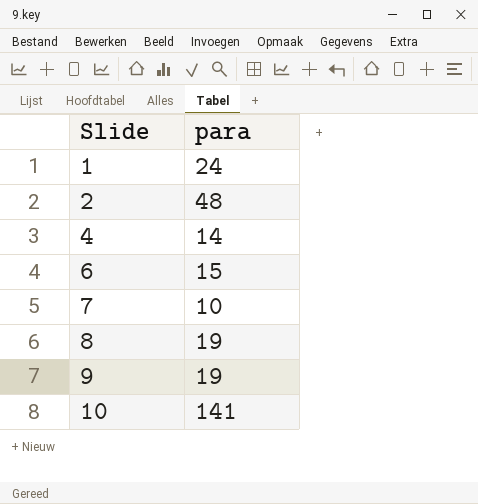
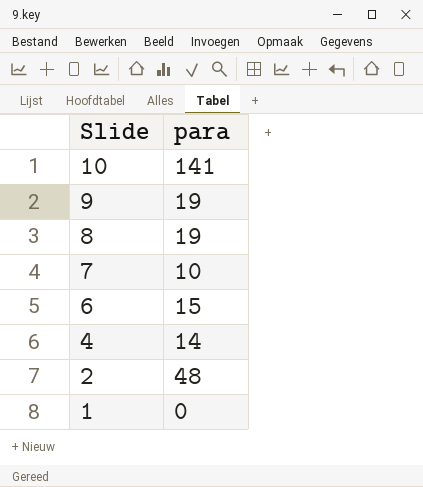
row order: Slide ascending -> Slide descending
1 | para: 24 -> 0

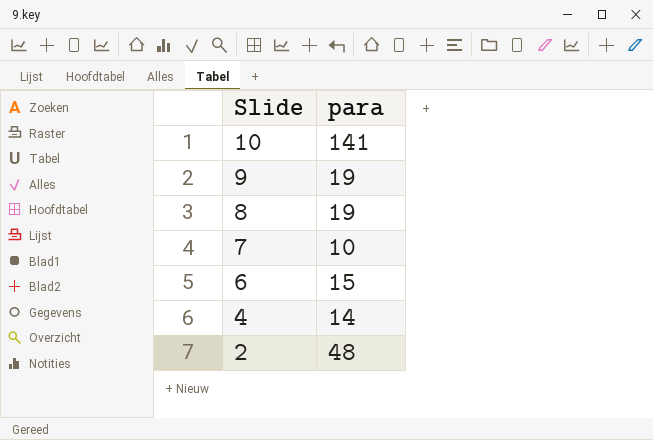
row 1: 0 -> none

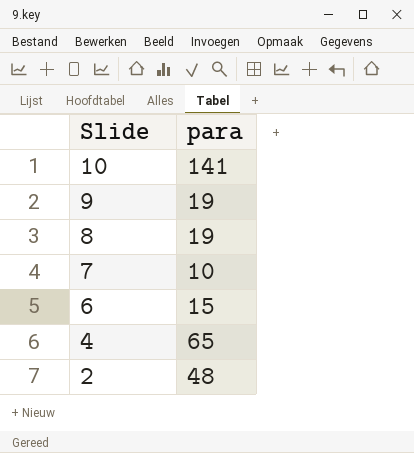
4 | para: 14 -> 65

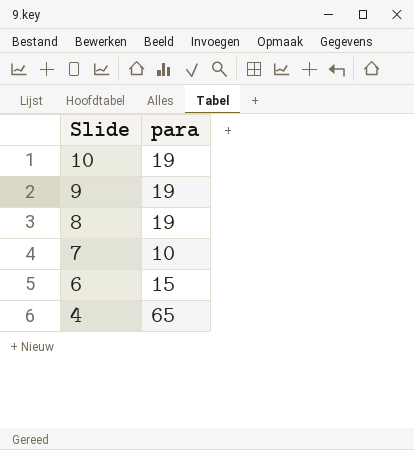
row 2: 48 -> none
10 | para: 141 -> 19

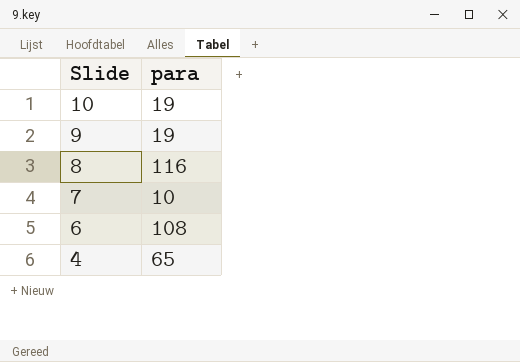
8 | para: 19 -> 116
6 | para: 15 -> 108

